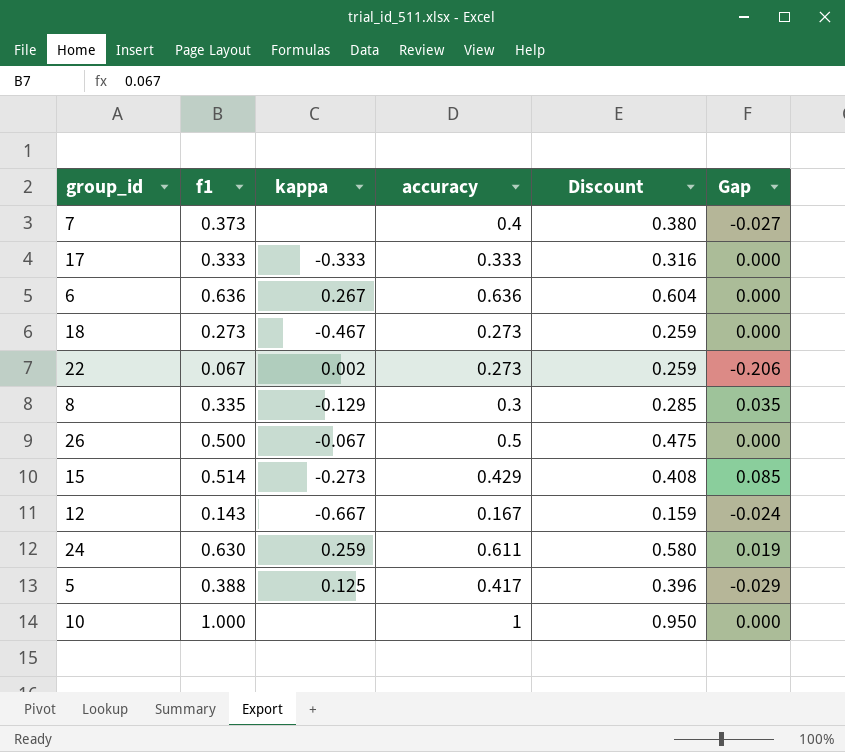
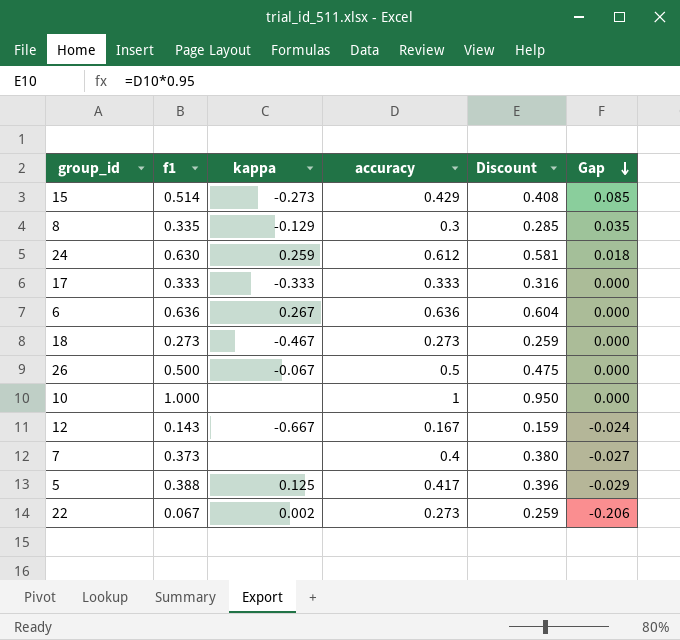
row order: none -> Gap descending
24 | accuracy: 0.611 -> 0.612
24 | Discount: 0.580 -> 0.581
24 | Gap: 0.019 -> 0.018

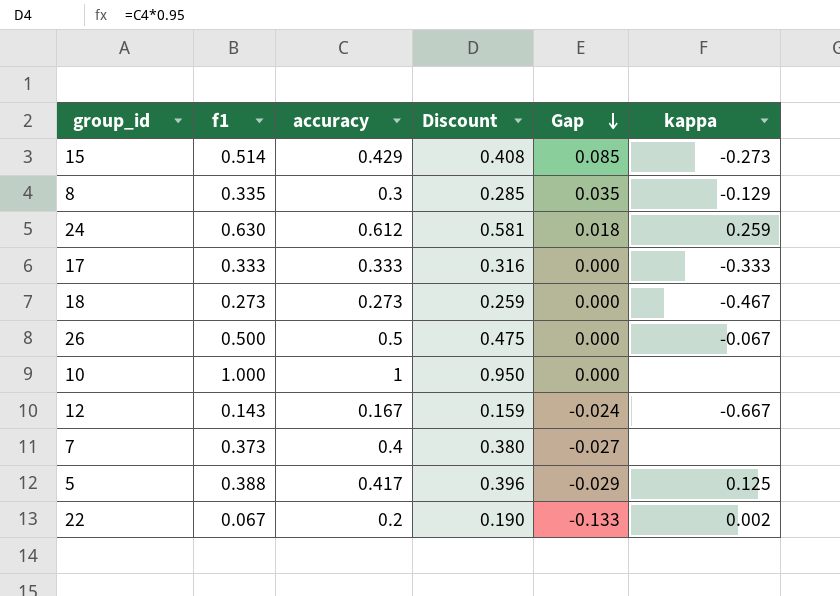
column kappa | position: 3 -> 6
row 6: 0.636 | 0.267 | 0.636 | 0.604 | 0.000 -> none
22 | accuracy: 0.273 -> 0.2
22 | Discount: 0.259 -> 0.190
22 | Gap: -0.206 -> -0.133

